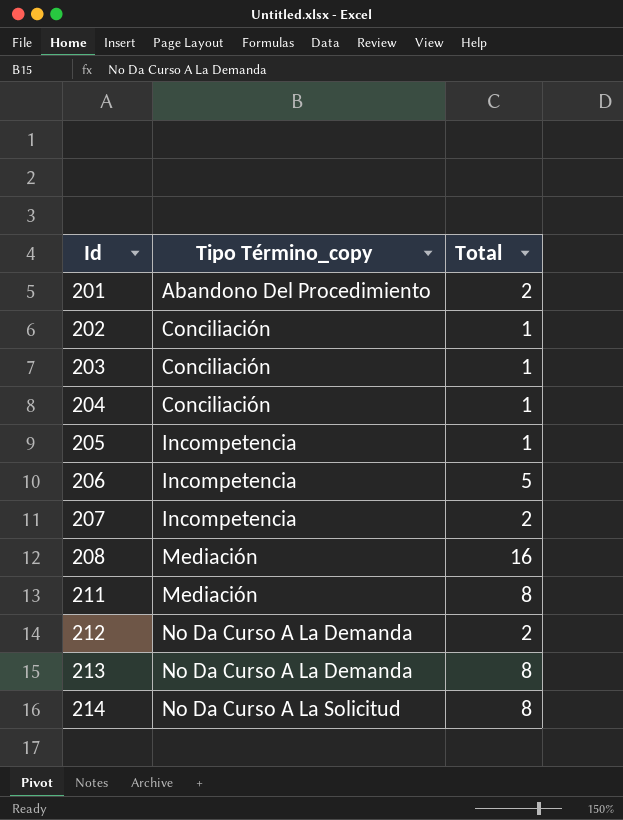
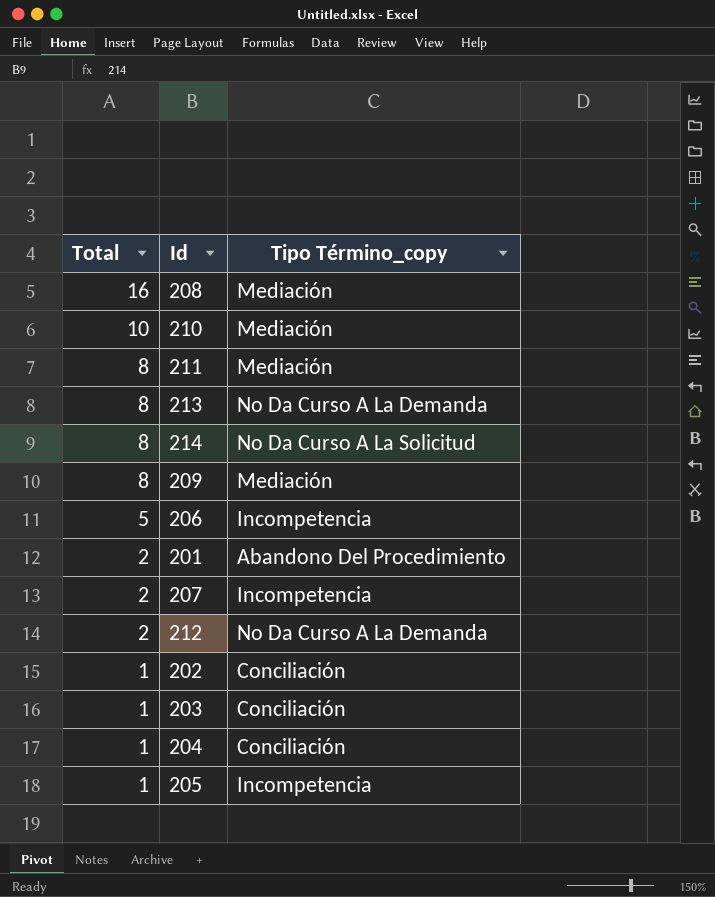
row order: Id ascending -> Total descending
column Total | position: 3 -> 1
row 210: none -> 10 | Mediación
row 209: none -> 8 | Mediación

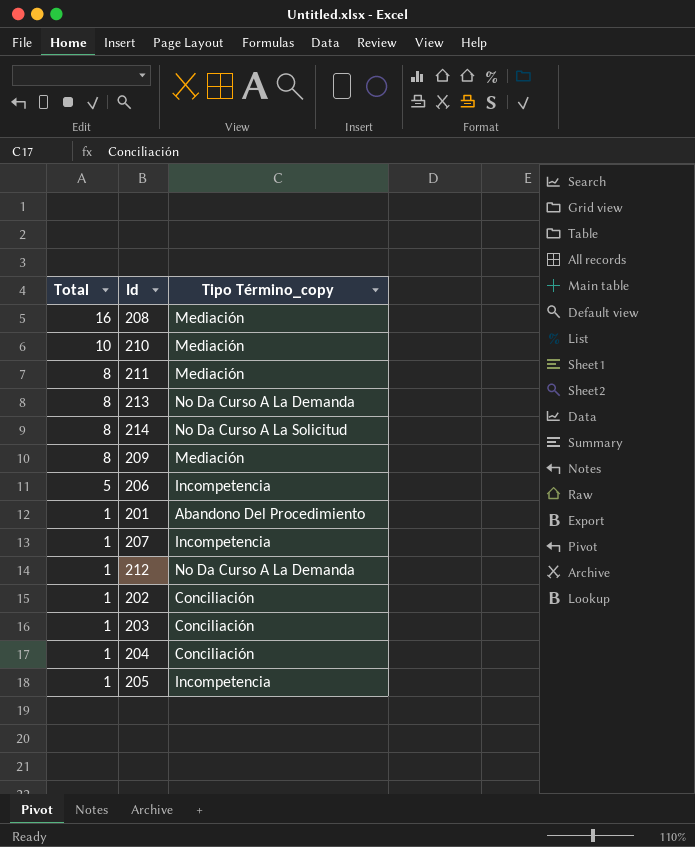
201 | Total: 2 -> 1
207 | Total: 2 -> 1
212 | Total: 2 -> 1

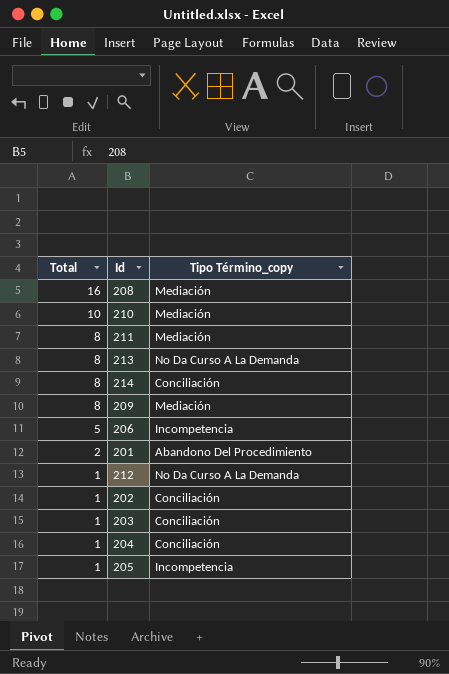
row 207: 1 | Incompetencia -> none
214 | Tipo Término_copy: No Da Curso A La Solicitud -> Conciliación
201 | Total: 1 -> 2

